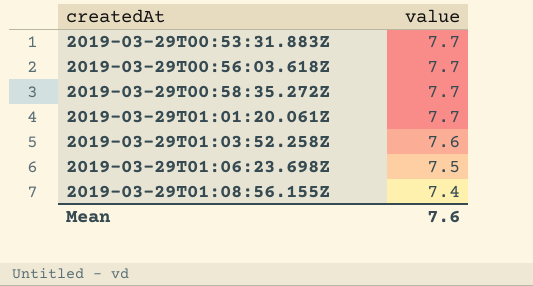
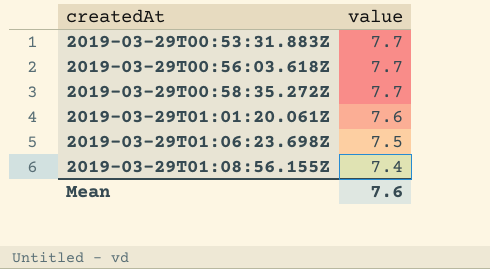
row 2019-03-29T01:03:52.258Z: 7.6 -> none
2019-03-29T01:01:20.061Z | value: 7.7 -> 7.6

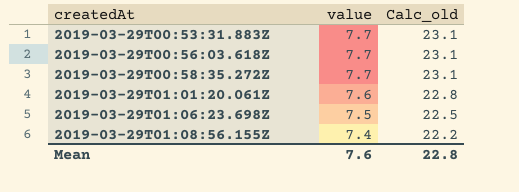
column Calc_old | formula: none -> [value] * 3

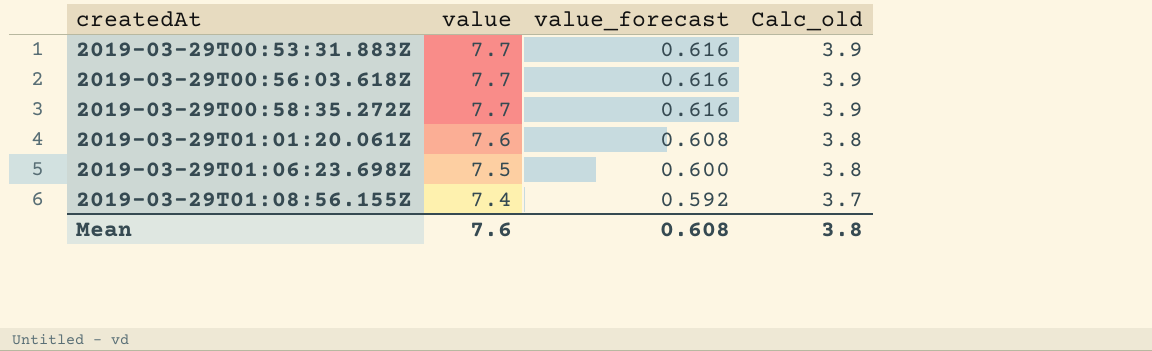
column value_forecast | formula: none -> [value] * 0.08
column Calc_old | formula: [value] * 3 -> [value] * 0.5
Mean | Calc_old: 22.8 -> 3.8

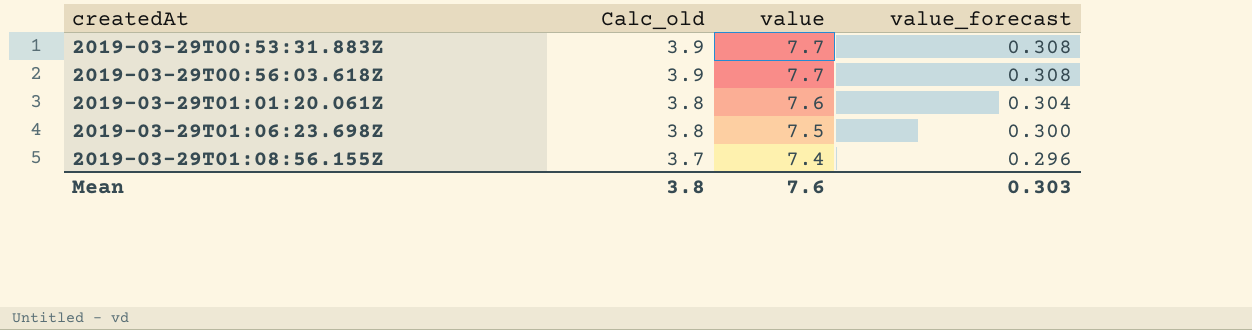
column Calc_old | position: 4 -> 2
column value_forecast | formula: [value] * 0.08 -> [value] * 0.04
row 2019-03-29T00:58:35.272Z: 7.7 | 0.616 | 3.9 -> none
Mean | value_forecast: 0.608 -> 0.303

